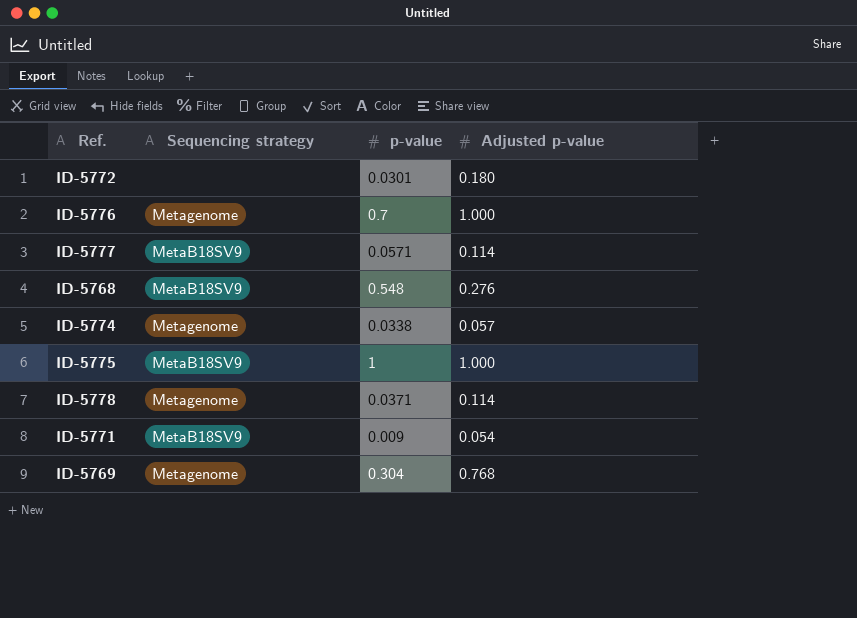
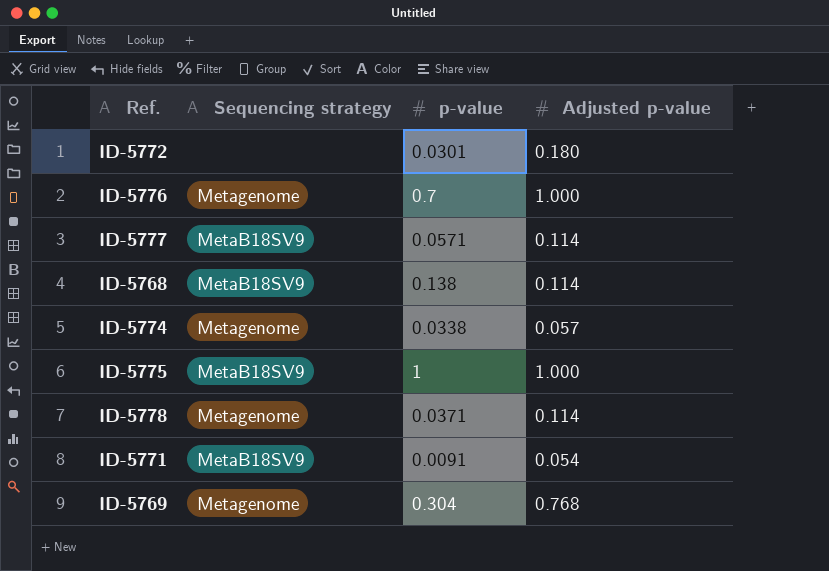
ID-5768 | p-value: 0.548 -> 0.138
ID-5768 | Adjusted p-value: 0.276 -> 0.114
ID-5771 | p-value: 0.009 -> 0.0091

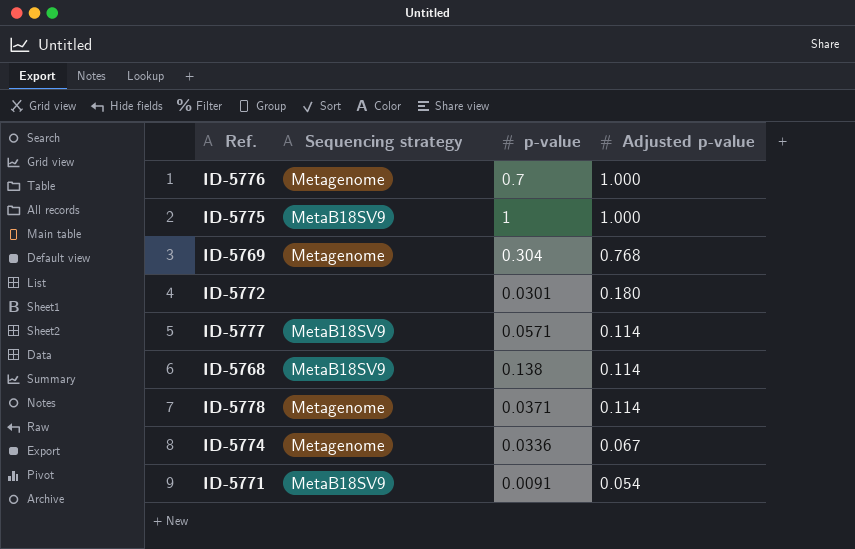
row order: none -> Adjusted p-value descending
ID-5774 | p-value: 0.0338 -> 0.0336
ID-5774 | Adjusted p-value: 0.057 -> 0.067

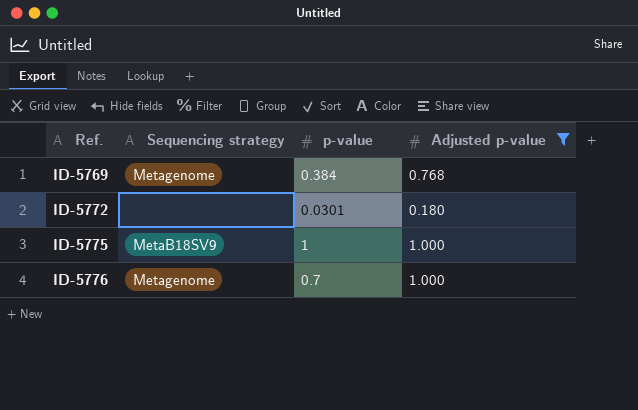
filter: none -> Adjusted p-value >= 0.180
row order: Adjusted p-value descending -> Ref. ascending
ID-5769 | p-value: 0.304 -> 0.384

